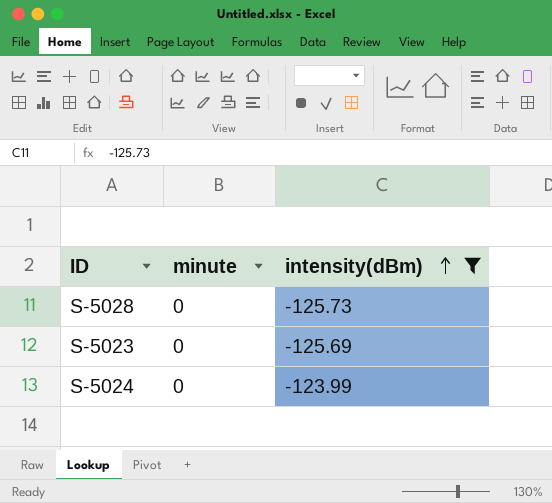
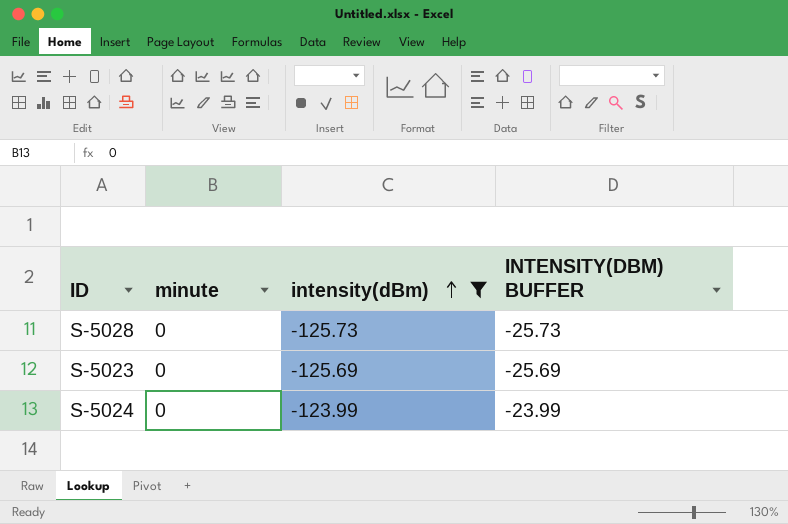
column INTENSITY(DBM) BUFFER | formula: none -> [intensity(dBm)] + 100

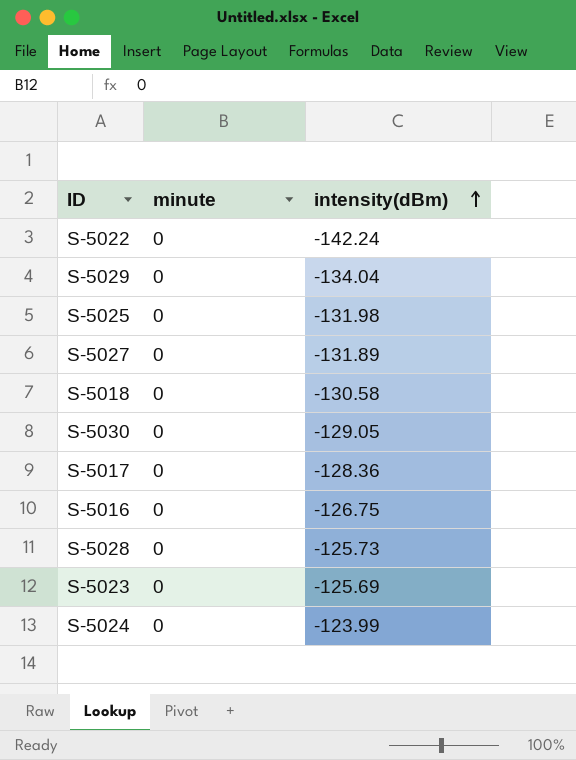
filter: intensity(dBm) >= -125.73 -> none
column INTENSITY(DBM) BUFFER | formula: [intensity(dBm)] + 100 -> none

